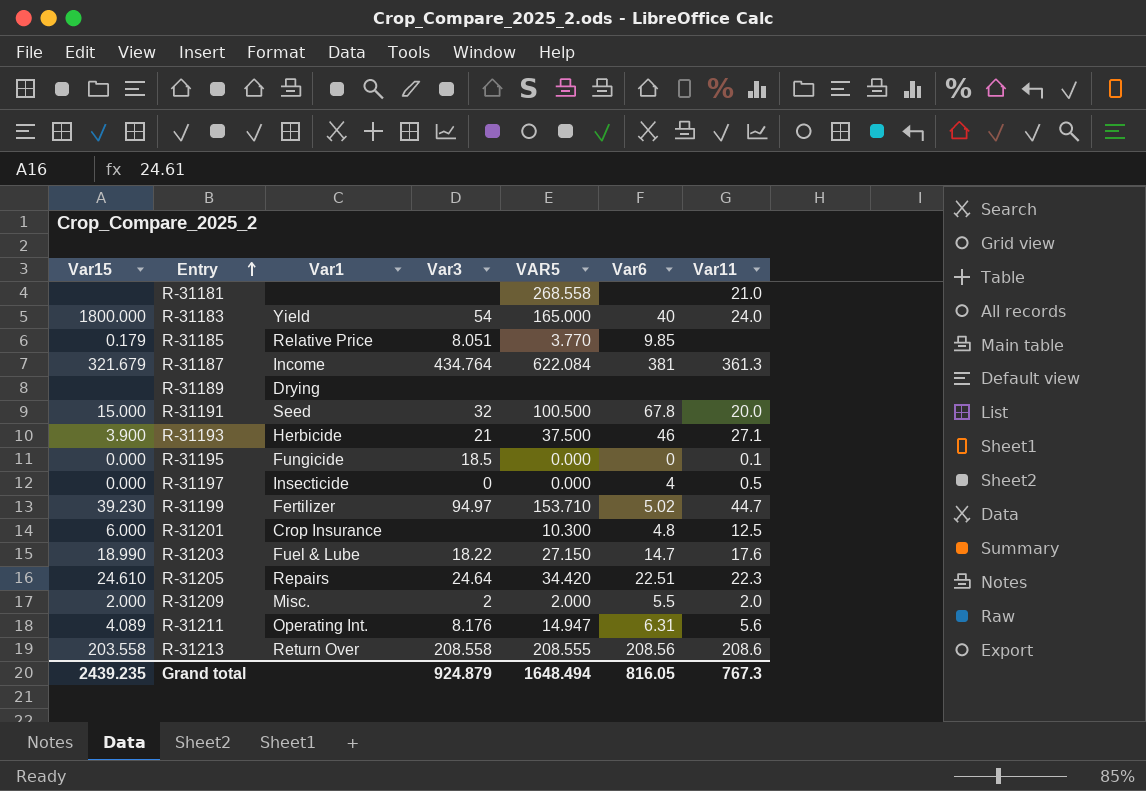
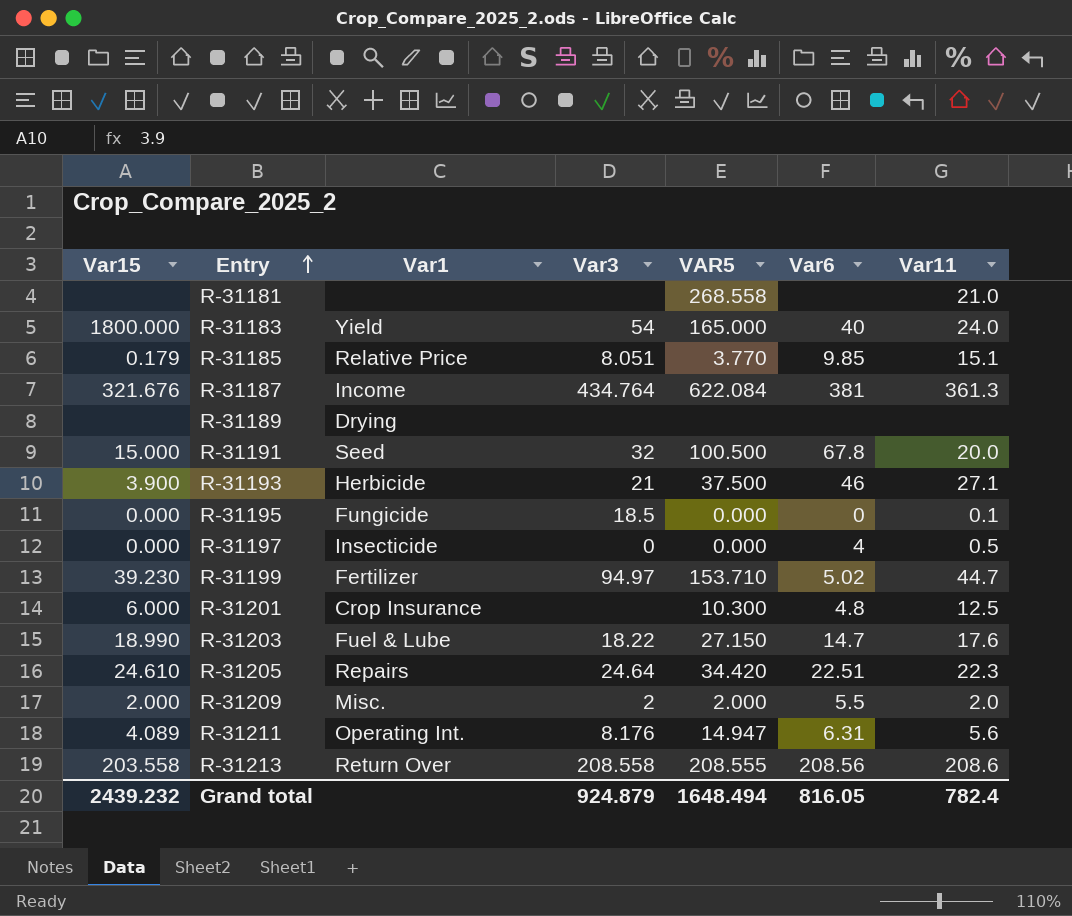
R-31185 | Var11: none -> 15.1
R-31187 | Var15: 321.679 -> 321.676
Grand total | Var15: 2439.235 -> 2439.232
Grand total | Var11: 767.3 -> 782.4

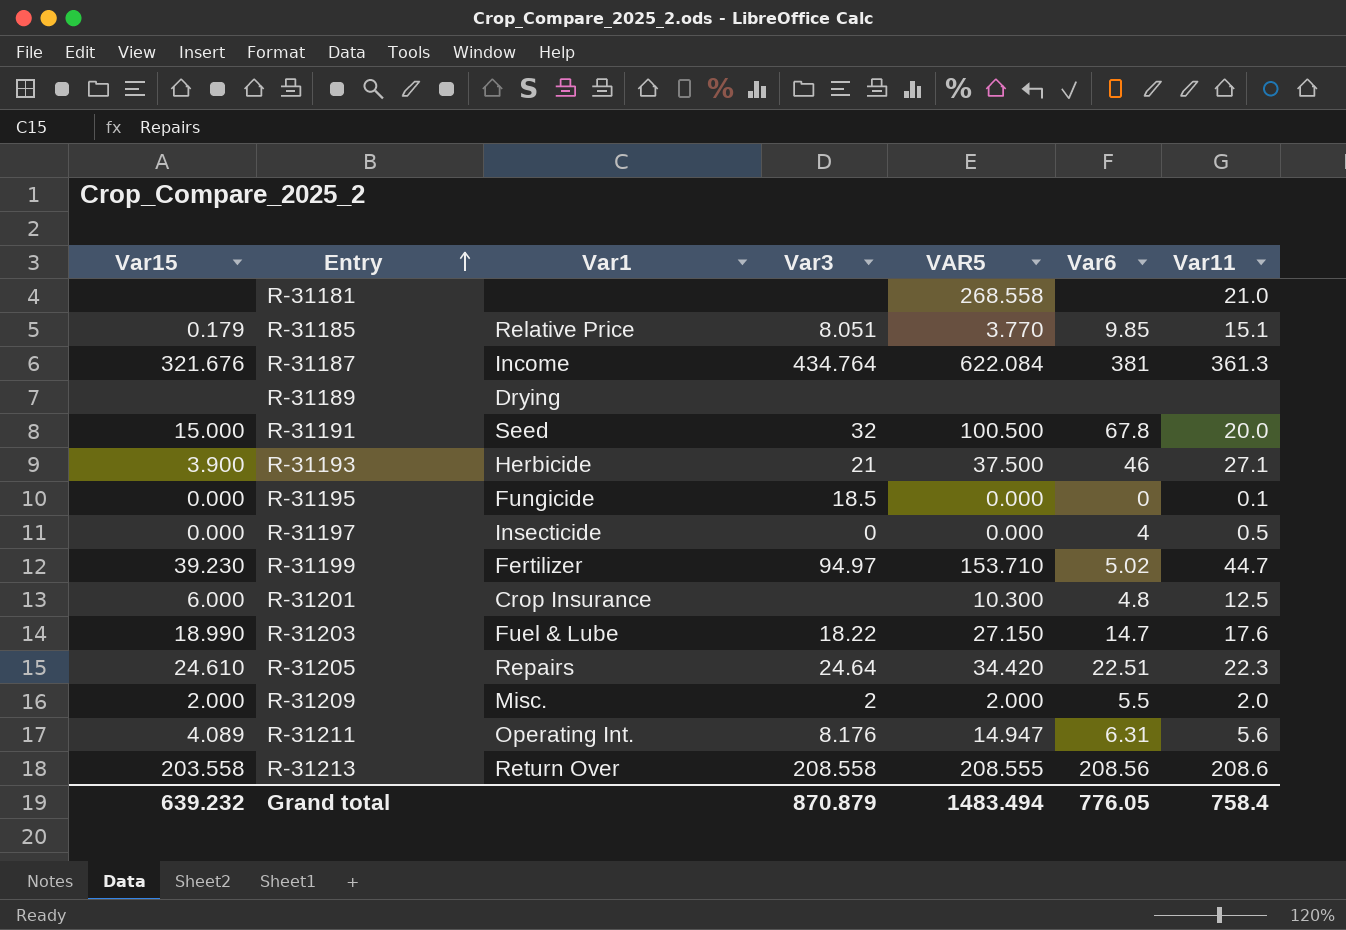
row R-31183: 1800.000 | Yield | 54 | 165.000 | 40 | 24.0 -> none
Grand total | Var15: 2439.232 -> 639.232
Grand total | Var3: 924.879 -> 870.879
Grand total | VAR5: 1648.494 -> 1483.494
Grand total | Var6: 816.05 -> 776.05
Grand total | Var11: 782.4 -> 758.4

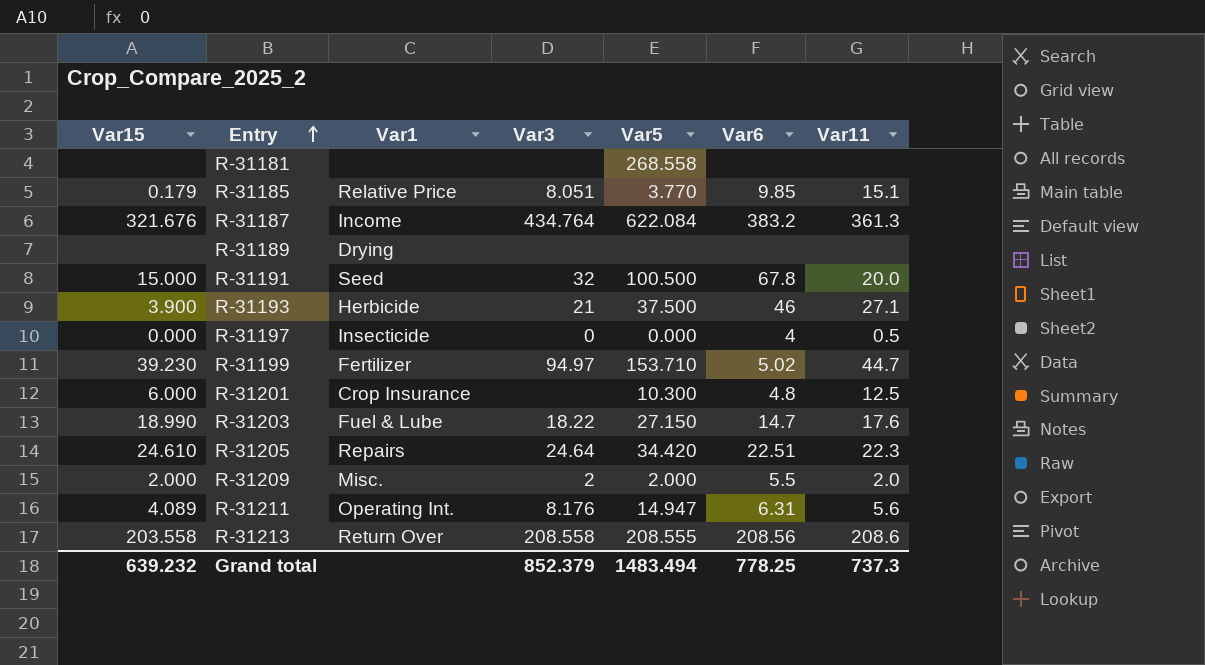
column name: VAR5 -> Var5
row R-31195: 0.000 | Fungicide | 18.5 | 0.000 | 0 | 0.1 -> none
R-31181 | Var11: 21.0 -> none
R-31187 | Var6: 381 -> 383.2
Grand total | Var3: 870.879 -> 852.379
Grand total | Var6: 776.05 -> 778.25
Grand total | Var11: 758.4 -> 737.3

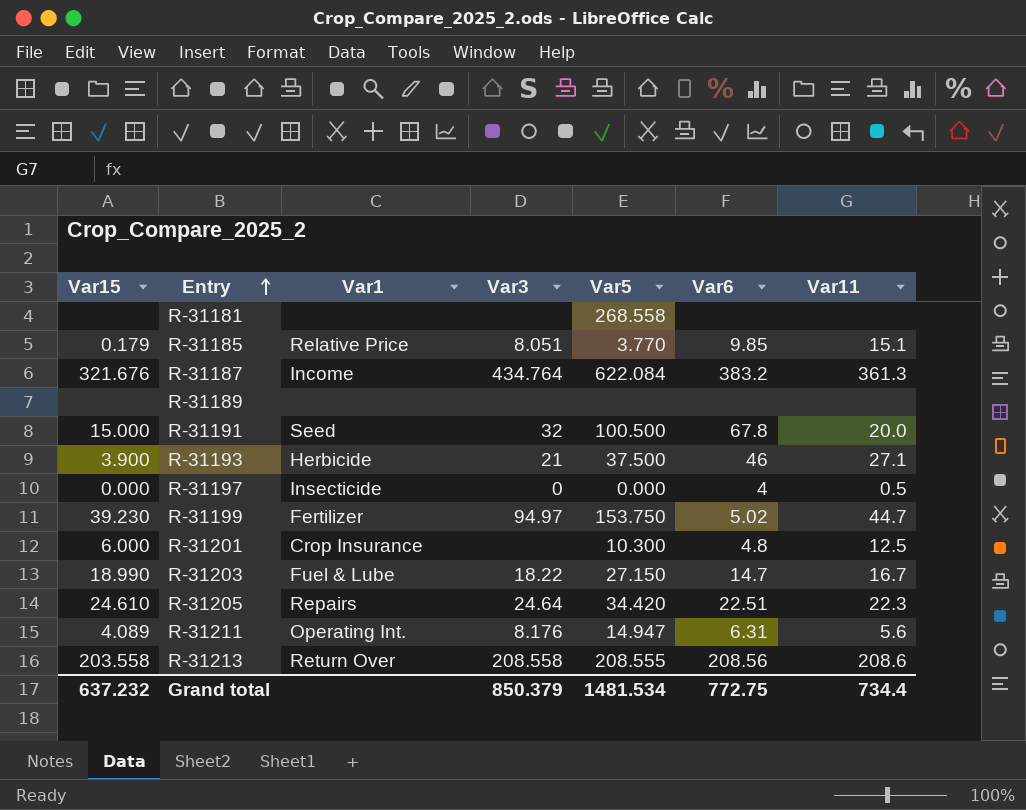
row R-31209: 2.000 | Misc. | 2 | 2.000 | 5.5 | 2.0 -> none
R-31189 | Var1: Drying -> none
R-31199 | Var5: 153.710 -> 153.750
R-31203 | Var11: 17.6 -> 16.7
Grand total | Var15: 639.232 -> 637.232
Grand total | Var3: 852.379 -> 850.379
Grand total | Var5: 1483.494 -> 1481.534
Grand total | Var6: 778.25 -> 772.75
Grand total | Var11: 737.3 -> 734.4

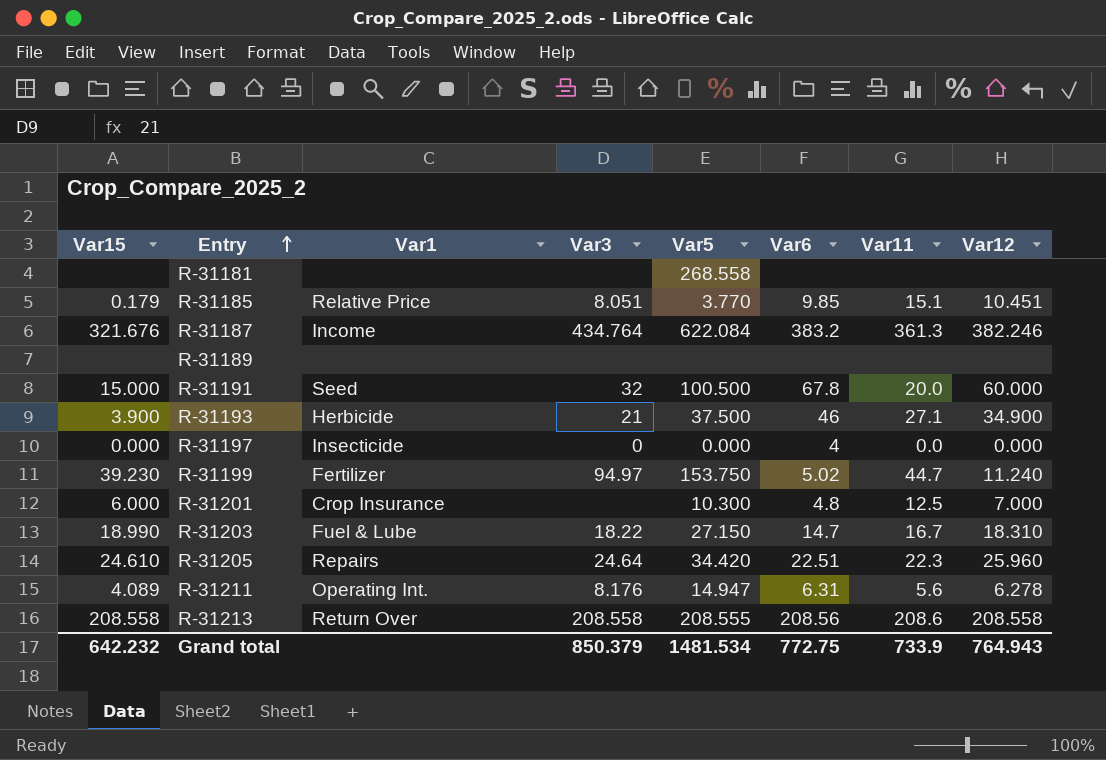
column Var12 | position: none -> 8
R-31197 | Var11: 0.5 -> 0.0
R-31213 | Var15: 203.558 -> 208.558
Grand total | Var15: 637.232 -> 642.232
Grand total | Var11: 734.4 -> 733.9

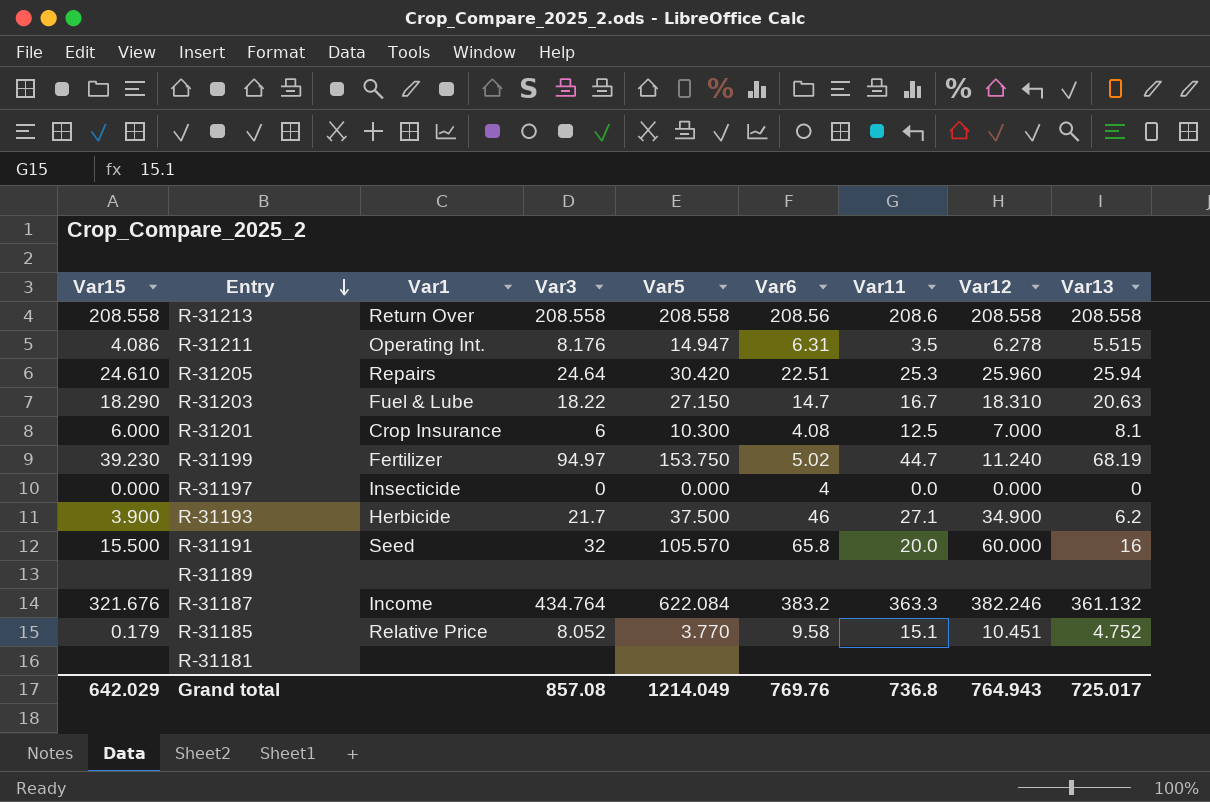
row order: Entry ascending -> Entry descending
column Var13 | position: none -> 9
R-31213 | Var5: 208.555 -> 208.558
R-31211 | Var15: 4.089 -> 4.086
R-31211 | Var11: 5.6 -> 3.5
R-31205 | Var5: 34.420 -> 30.420
R-31205 | Var11: 22.3 -> 25.3
R-31203 | Var15: 18.990 -> 18.290
R-31201 | Var3: none -> 6
R-31201 | Var6: 4.8 -> 4.08
R-31193 | Var3: 21 -> 21.7
R-31191 | Var15: 15.000 -> 15.500
R-31191 | Var5: 100.500 -> 105.570
R-31191 | Var6: 67.8 -> 65.8
R-31187 | Var11: 361.3 -> 363.3
R-31185 | Var3: 8.051 -> 8.052
R-31185 | Var6: 9.85 -> 9.58
R-31181 | Var5: 268.558 -> none
Grand total | Var15: 642.232 -> 642.029
Grand total | Var3: 850.379 -> 857.08
Grand total | Var5: 1481.534 -> 1214.049
Grand total | Var6: 772.75 -> 769.76
Grand total | Var11: 733.9 -> 736.8

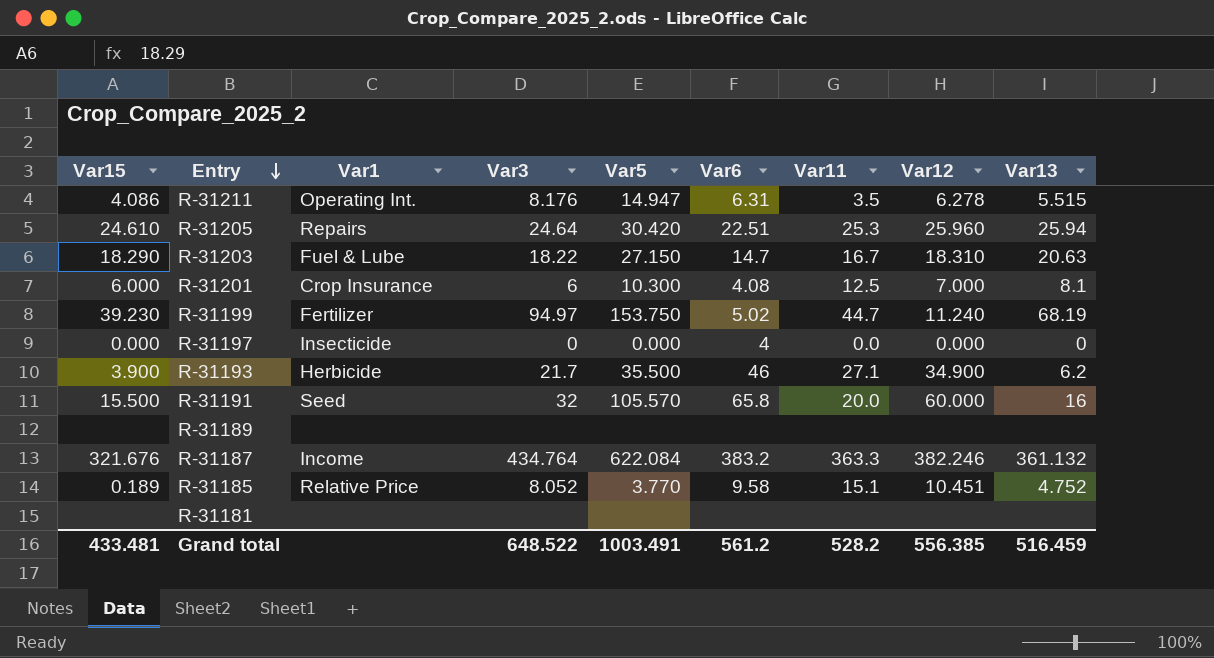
row R-31213: 208.558 | Return Over | 208.558 | 208.558 | 208.56 | 208.6 | 208.558 | 208.558 -> none
R-31193 | Var5: 37.500 -> 35.500
R-31185 | Var15: 0.179 -> 0.189
Grand total | Var15: 642.029 -> 433.481
Grand total | Var3: 857.08 -> 648.522
Grand total | Var5: 1214.049 -> 1003.491
Grand total | Var6: 769.76 -> 561.2
Grand total | Var11: 736.8 -> 528.2
Grand total | Var12: 764.943 -> 556.385
Grand total | Var13: 725.017 -> 516.459

